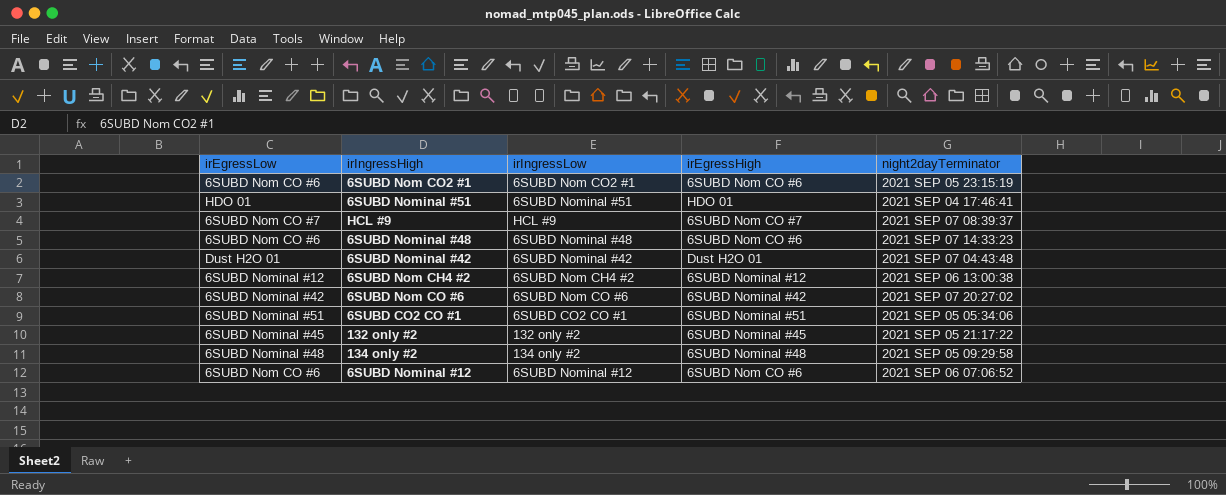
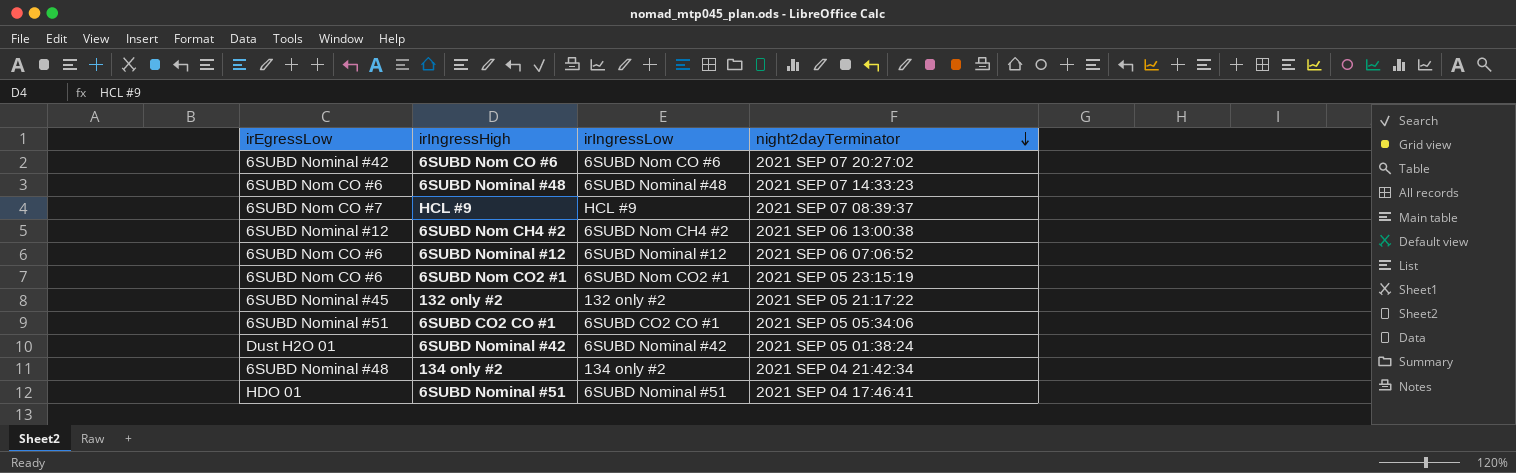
row order: none -> night2dayTerminator descending
column irEgressHigh | position: 4 -> none
6SUBD Nominal #42 | night2dayTerminator: 2021 SEP 07 04:43:48 -> 2021 SEP 05 01:38:24
134 only #2 | night2dayTerminator: 2021 SEP 05 09:29:58 -> 2021 SEP 04 21:42:34

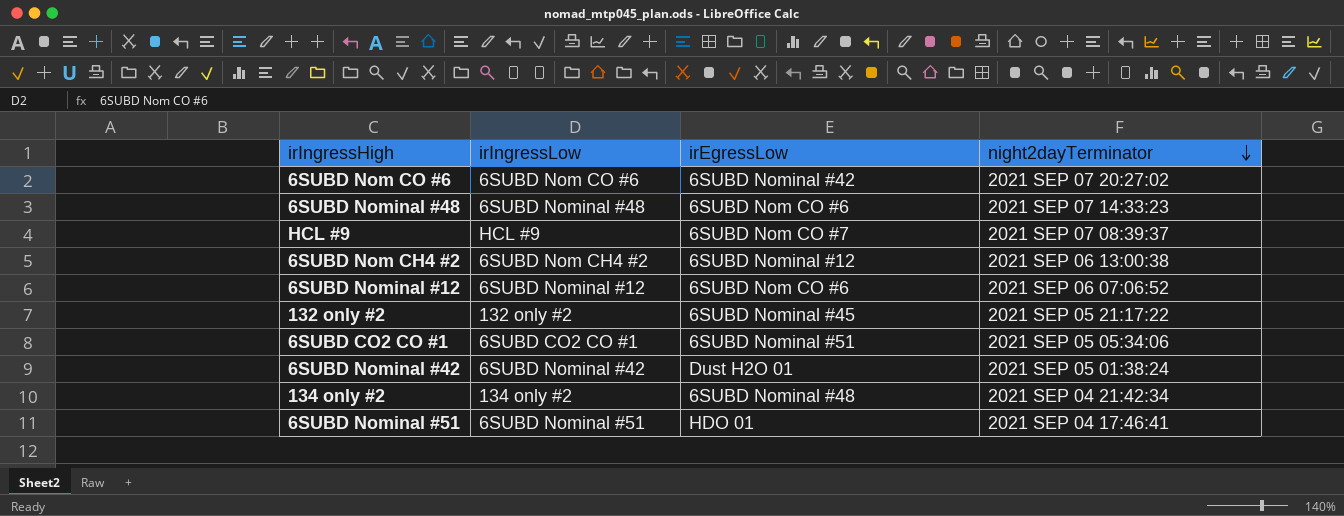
column irEgressLow | position: 1 -> 3
row 6SUBD Nom CO2 #1: 6SUBD Nom CO #6 | 6SUBD Nom CO2 #1 | 2021 SEP 05 23:15:19 -> none

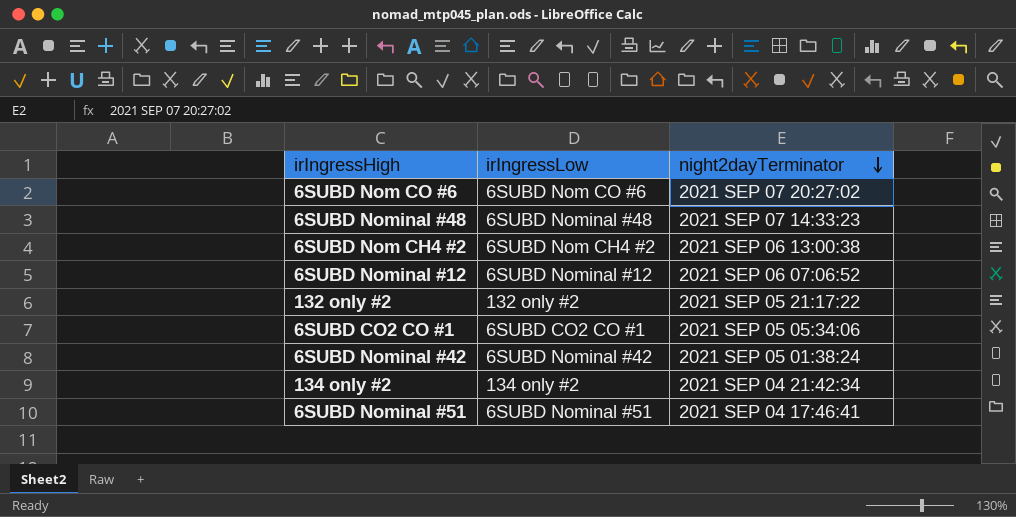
column irEgressLow | position: 3 -> none
row HCL #9: HCL #9 | 6SUBD Nom CO #7 | 2021 SEP 07 08:39:37 -> none

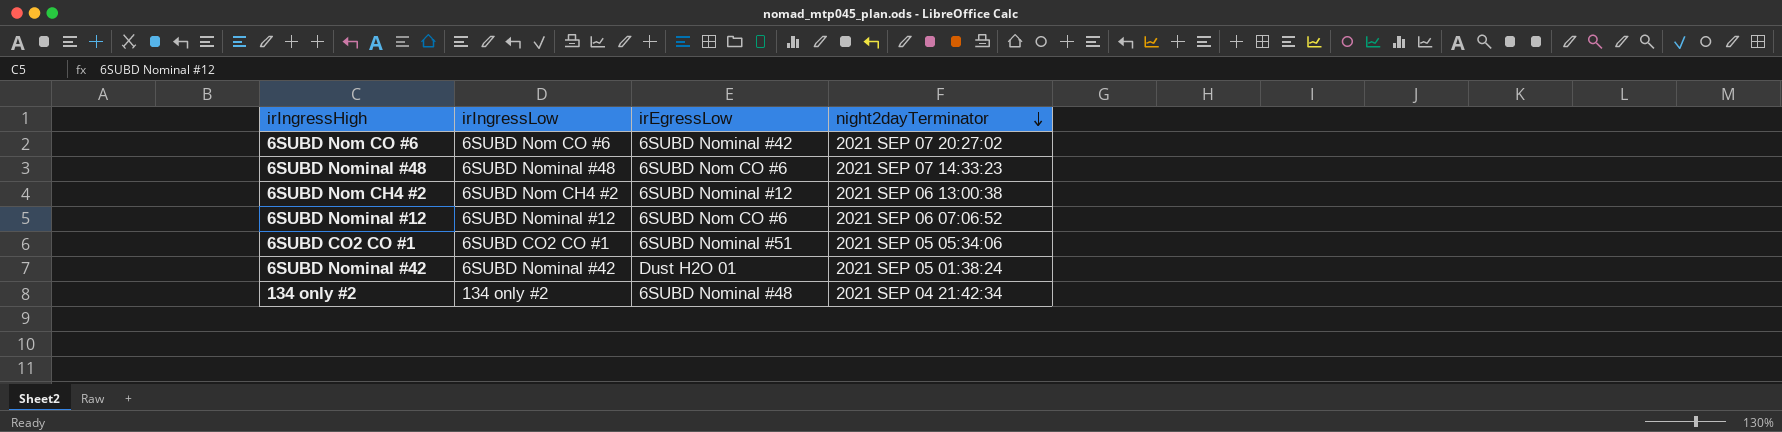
column irEgressLow | position: none -> 3
row 132 only #2: 132 only #2 | 2021 SEP 05 21:17:22 -> none
row 6SUBD Nominal #51: 6SUBD Nominal #51 | 2021 SEP 04 17:46:41 -> none

